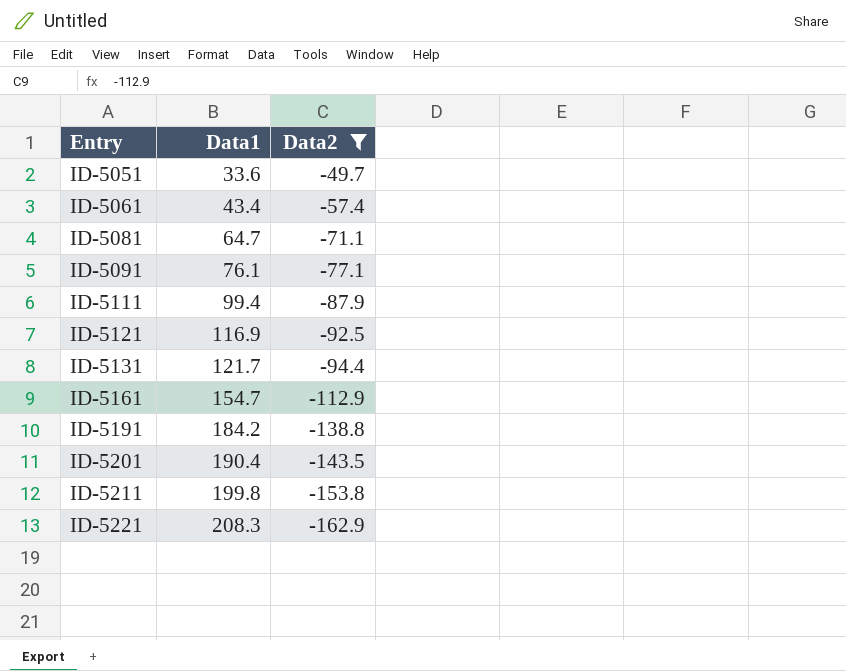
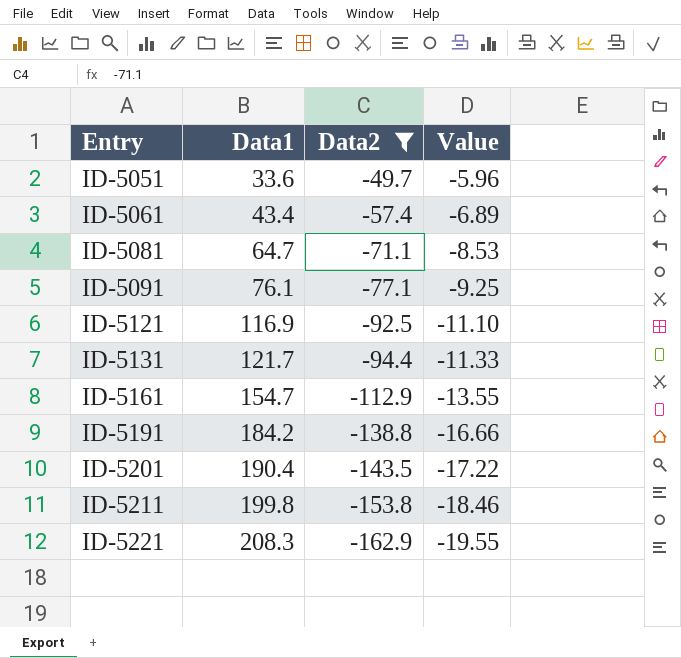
column Value | formula: none -> [Data2] * 0.12
row ID-5111: 99.4 | -87.9 -> none

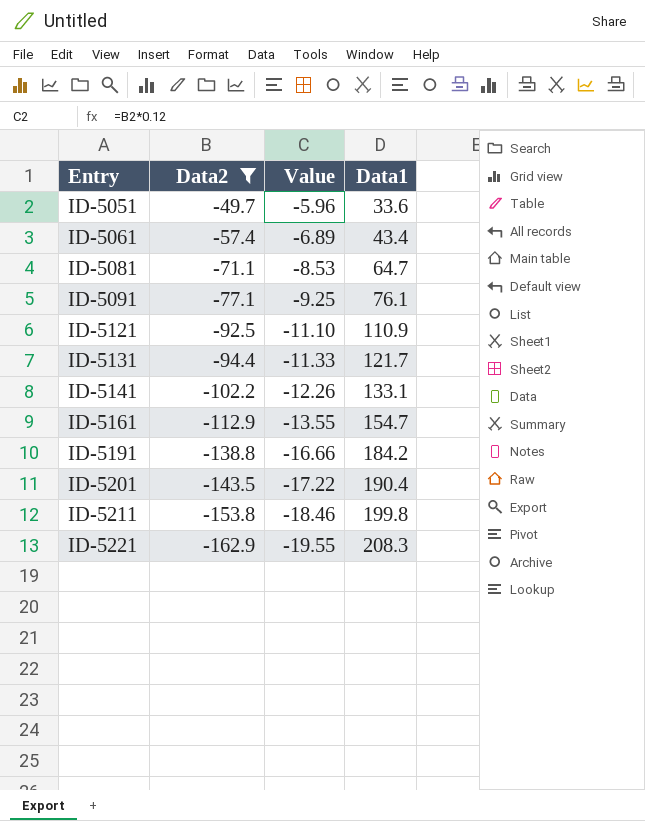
column Data1 | position: 2 -> 4
ID-5121 | Data1: 116.9 -> 110.9
row ID-5141: none -> -102.2 | -12.26 | 133.1

